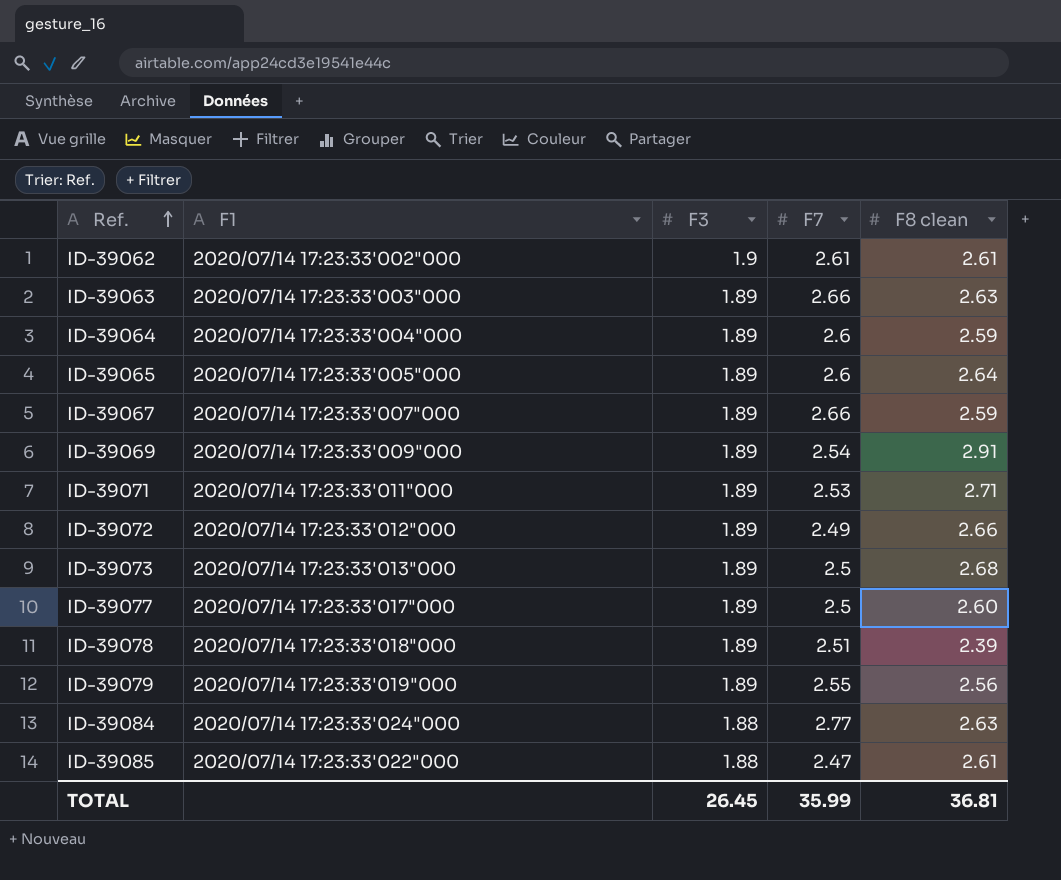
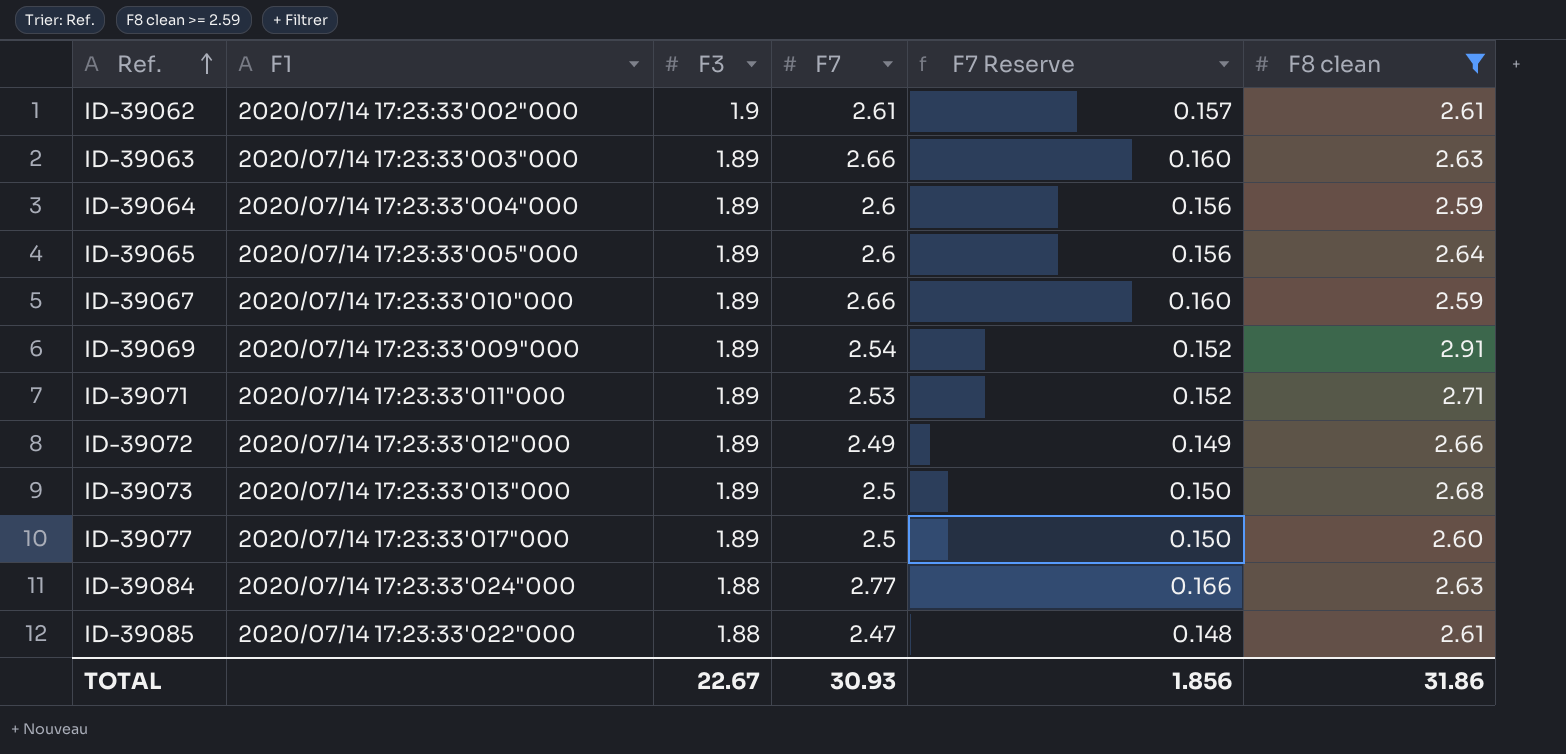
filter: none -> F8 clean >= 2.59
column F7 Reserve | formula: none -> [F7] * 0.06
ID-39067 | F1: 2020/07/14 17:23:33'007"000 -> 2020/07/14 17:23:33'010"000
TOTAL | F3: 26.45 -> 22.67
TOTAL | F7: 35.99 -> 30.93
TOTAL | F8 clean: 36.81 -> 31.86

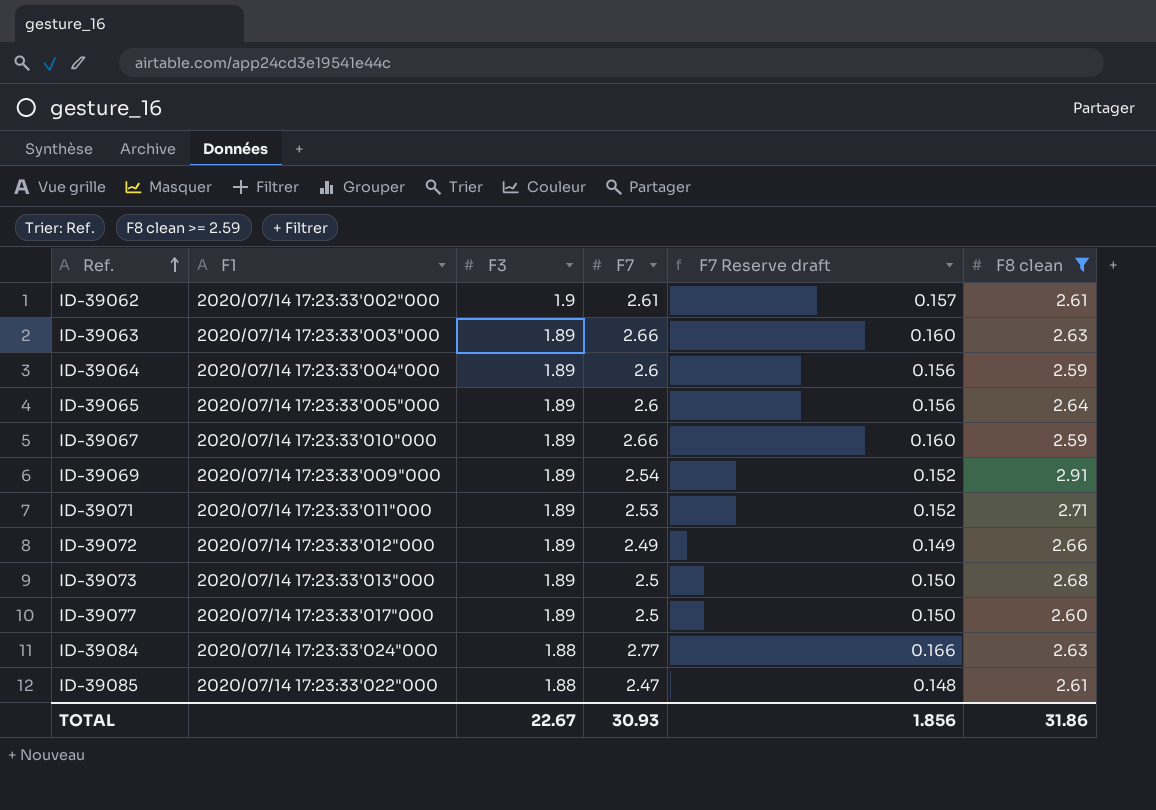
column name: F7 Reserve -> F7 Reserve draft

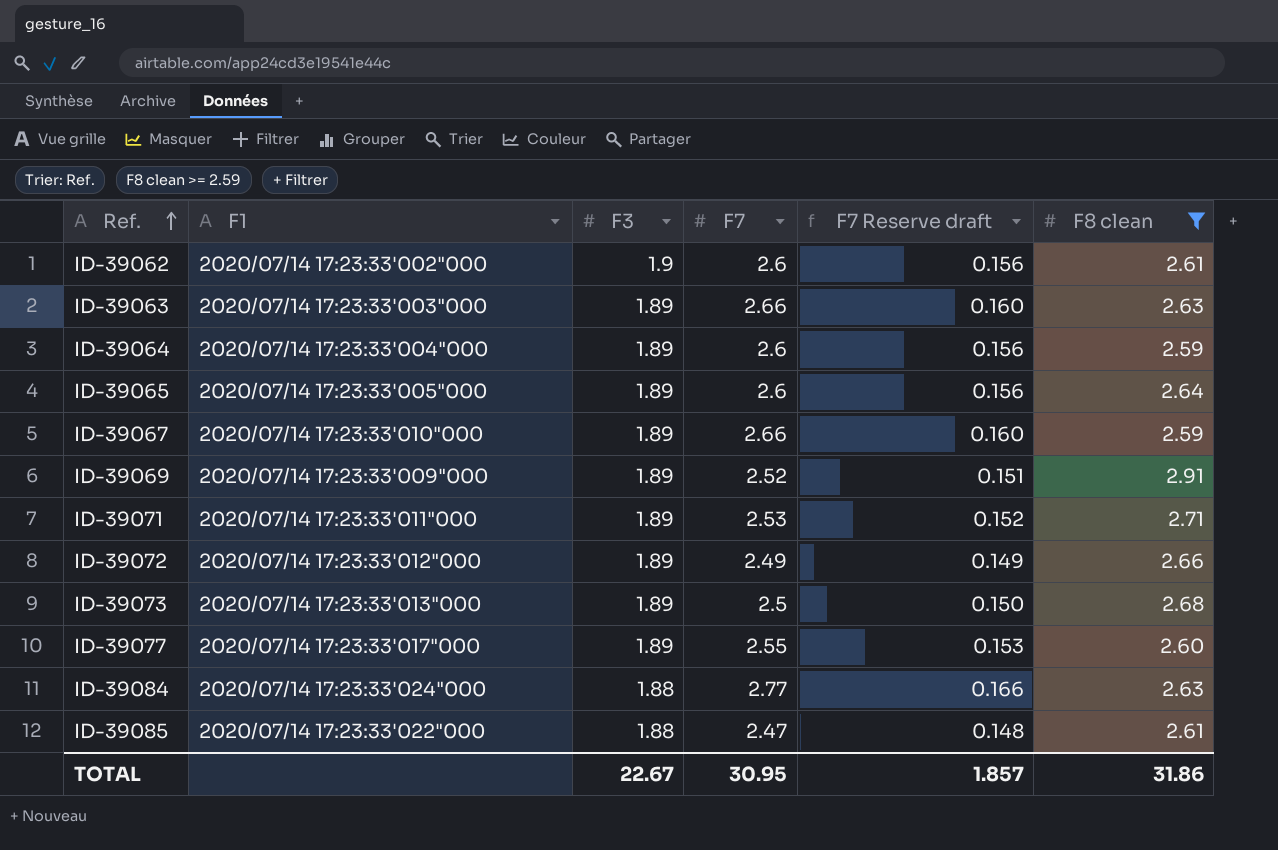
ID-39062 | F7: 2.61 -> 2.6
ID-39062 | F7 Reserve draft: 0.157 -> 0.156
ID-39069 | F7: 2.54 -> 2.52
ID-39069 | F7 Reserve draft: 0.152 -> 0.151
ID-39077 | F7: 2.5 -> 2.55
ID-39077 | F7 Reserve draft: 0.150 -> 0.153
TOTAL | F7: 30.93 -> 30.95
TOTAL | F7 Reserve draft: 1.856 -> 1.857

